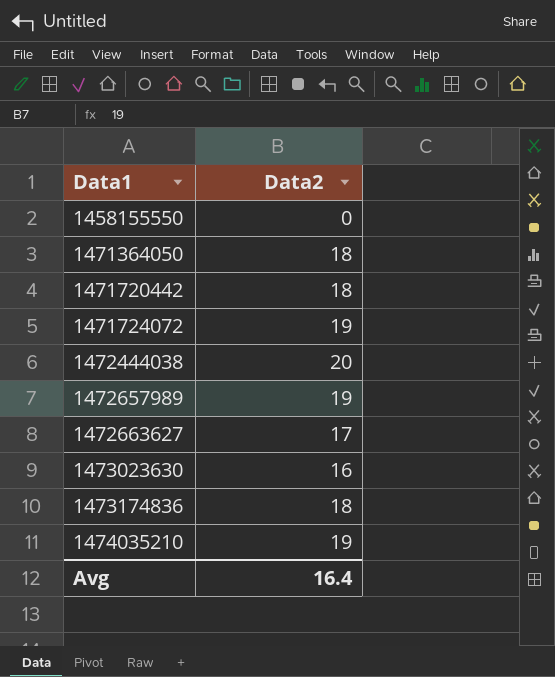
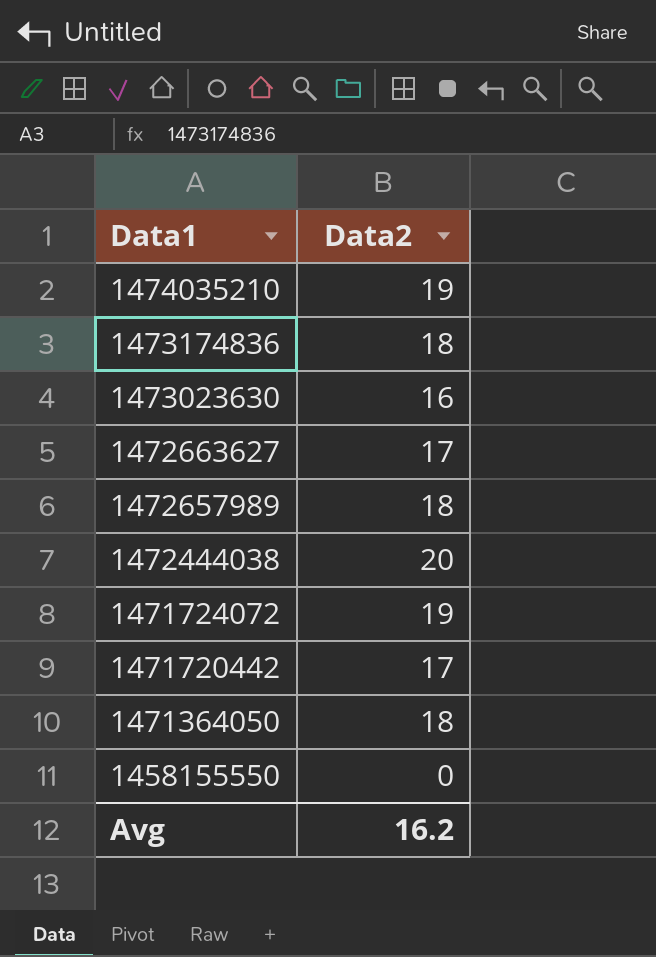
row order: Data1 ascending -> Data1 descending
1472657989 | Data2: 19 -> 18
1471720442 | Data2: 18 -> 17
Avg | Data2: 16.4 -> 16.2

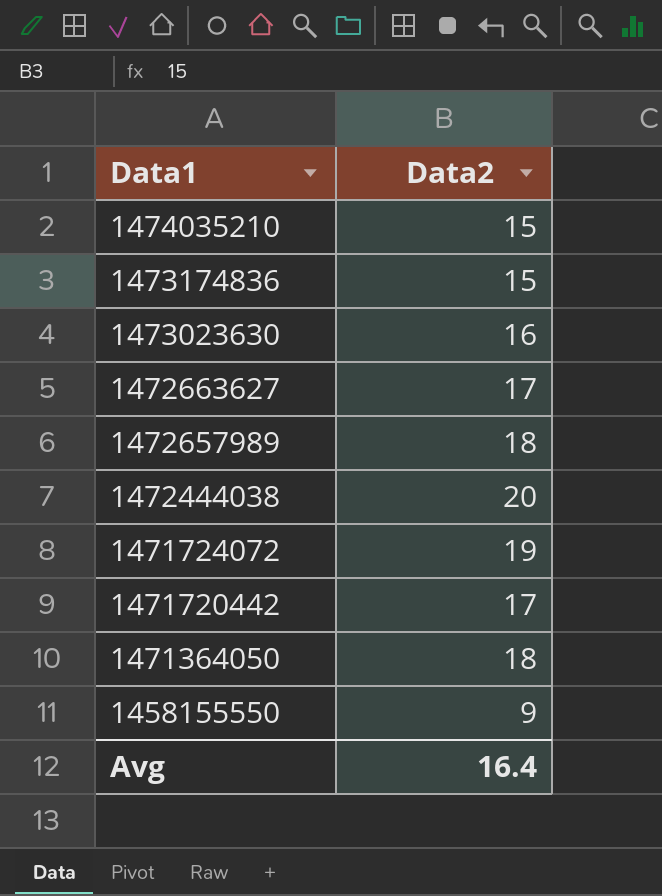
1474035210 | Data2: 19 -> 15
1473174836 | Data2: 18 -> 15
1458155550 | Data2: 0 -> 9
Avg | Data2: 16.2 -> 16.4

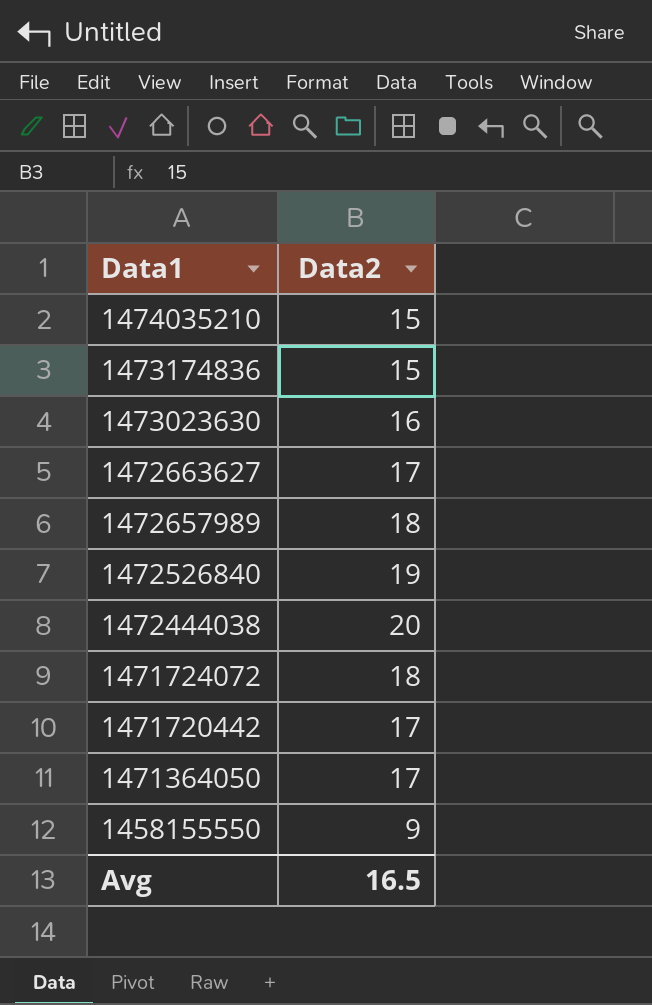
row 1472526840: none -> 19
1471724072 | Data2: 19 -> 18
1471364050 | Data2: 18 -> 17
Avg | Data2: 16.4 -> 16.5

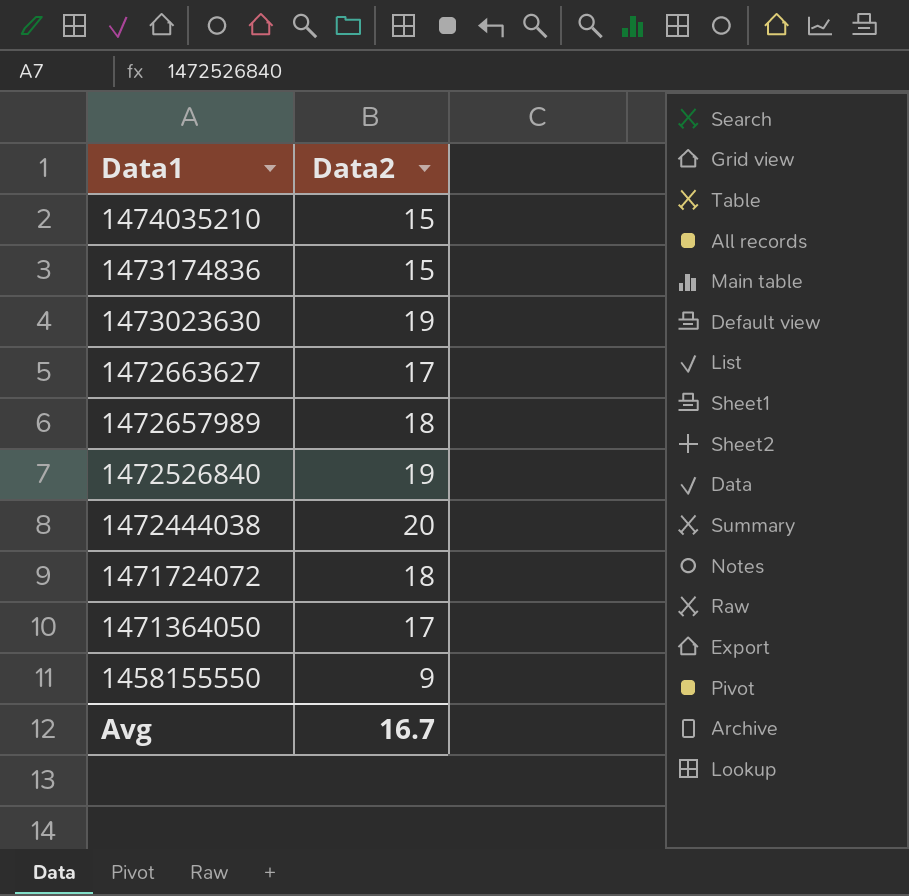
row 1471720442: 17 -> none
1473023630 | Data2: 16 -> 19
Avg | Data2: 16.5 -> 16.7

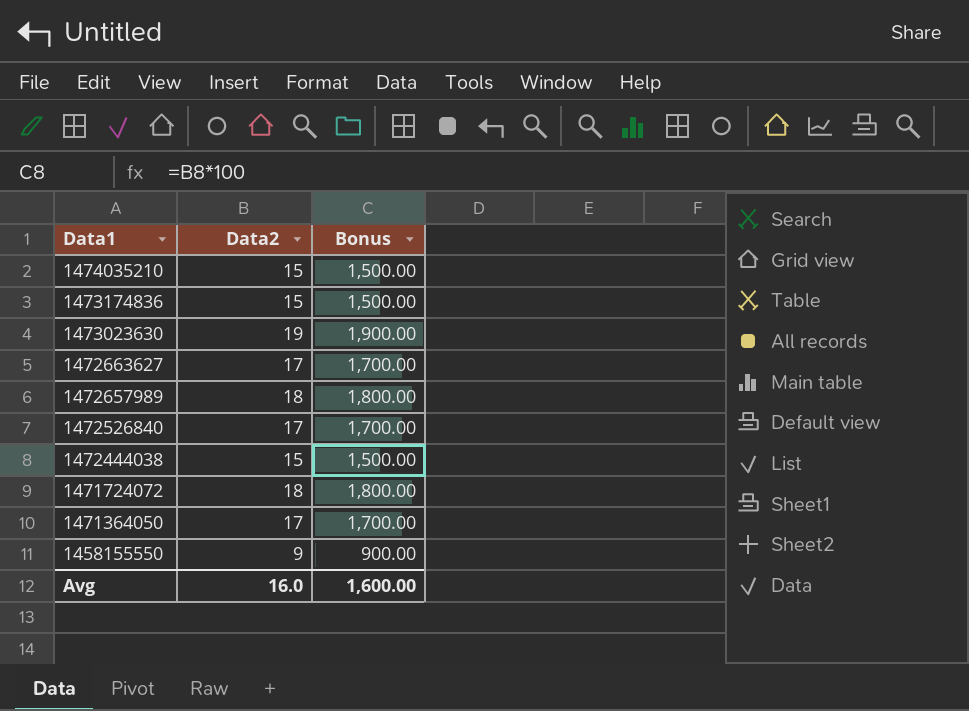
column Bonus | formula: none -> [Data2] * 100
1472526840 | Data2: 19 -> 17
1472444038 | Data2: 20 -> 15
Avg | Data2: 16.7 -> 16.0

